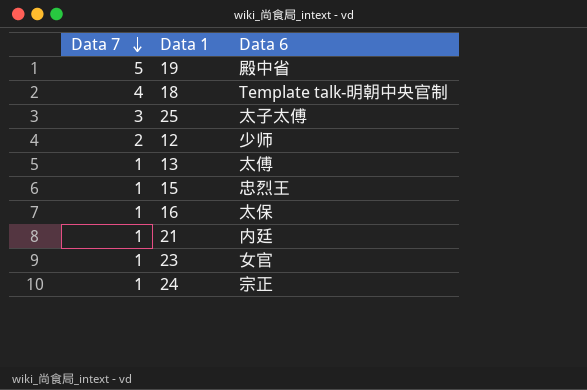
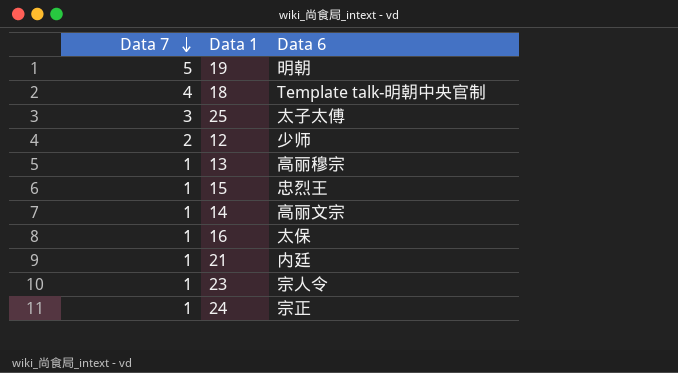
19 | Data 6: 殿中省 -> 明朝
13 | Data 6: 太傅 -> 高丽穆宗
row 14: none -> 1 | 高丽文宗
23 | Data 6: 女官 -> 宗人令

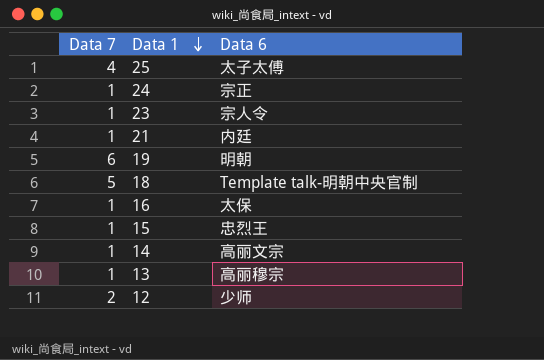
row order: Data 7 descending -> Data 1 descending
25 | Data 7: 3 -> 4
19 | Data 7: 5 -> 6
18 | Data 7: 4 -> 5

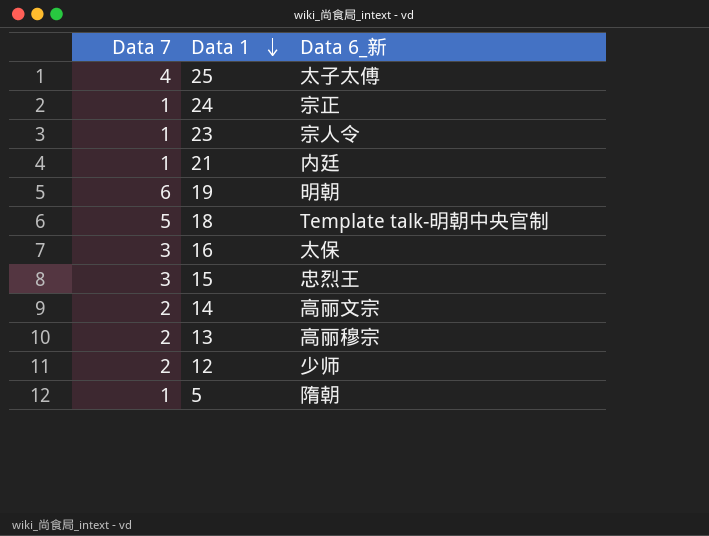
column name: Data 6 -> Data 6_新
16 | Data 7: 1 -> 3
15 | Data 7: 1 -> 3
14 | Data 7: 1 -> 2
13 | Data 7: 1 -> 2
row 5: none -> 1 | 隋朝

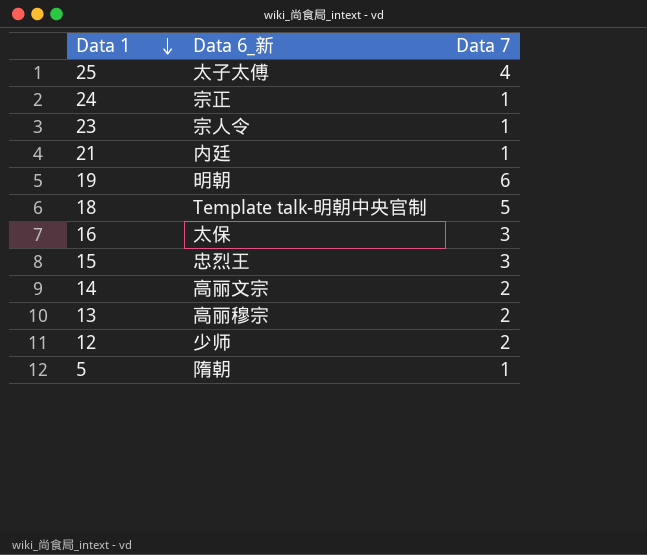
column Data 7 | position: 1 -> 3

